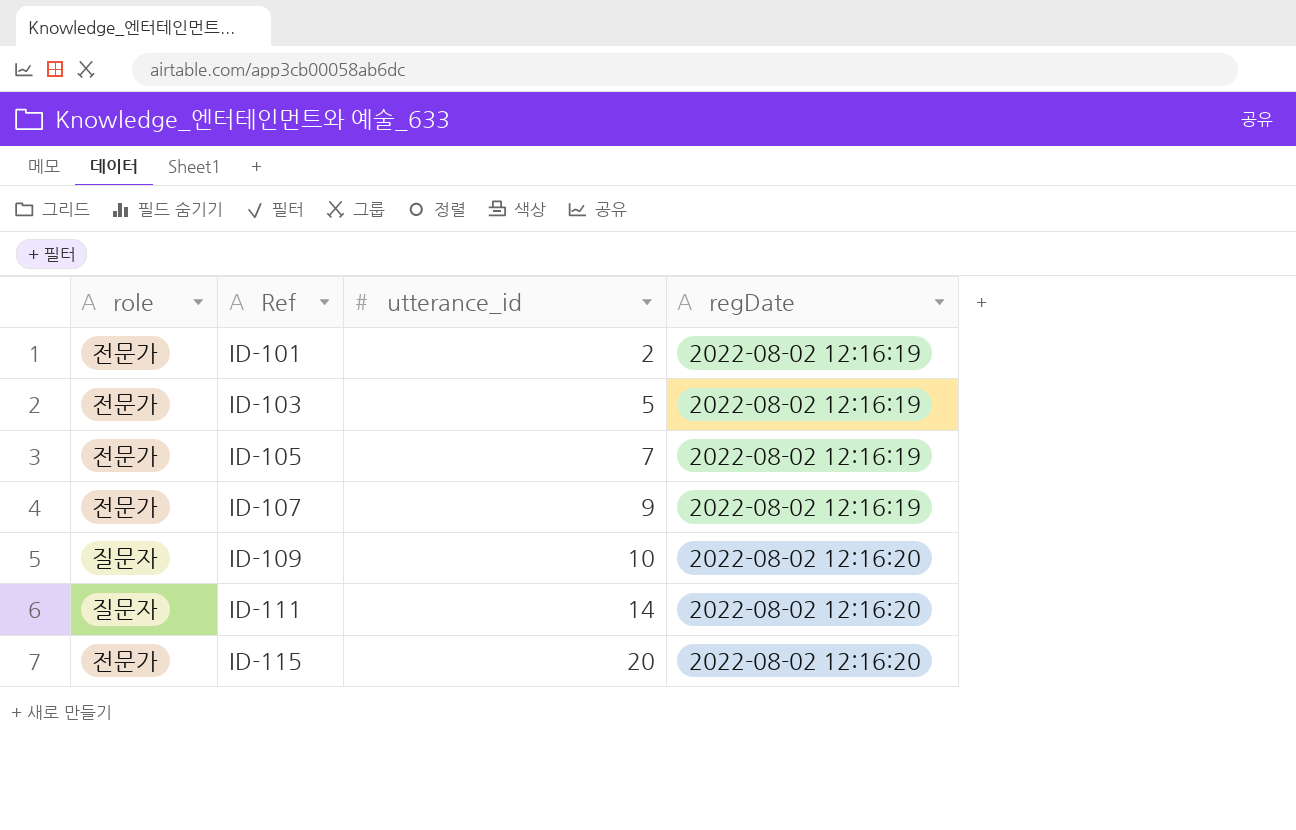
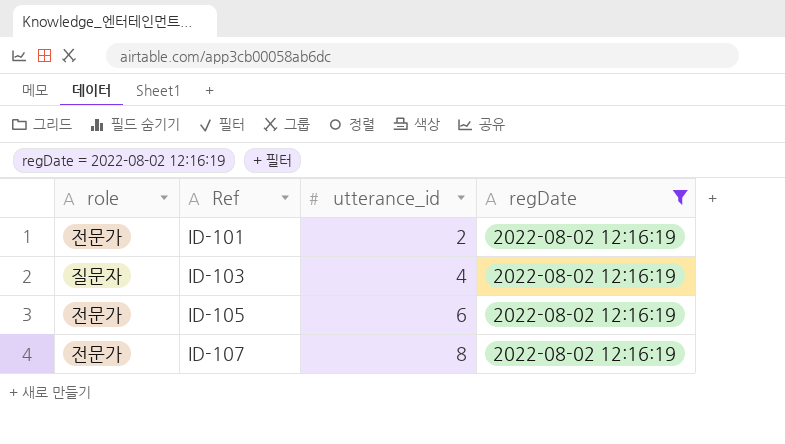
filter: none -> regDate = 2022-08-02 12:16:19
ID-103 | role: 전문가 -> 질문자
ID-103 | utterance_id: 5 -> 4
ID-105 | utterance_id: 7 -> 6
ID-107 | utterance_id: 9 -> 8

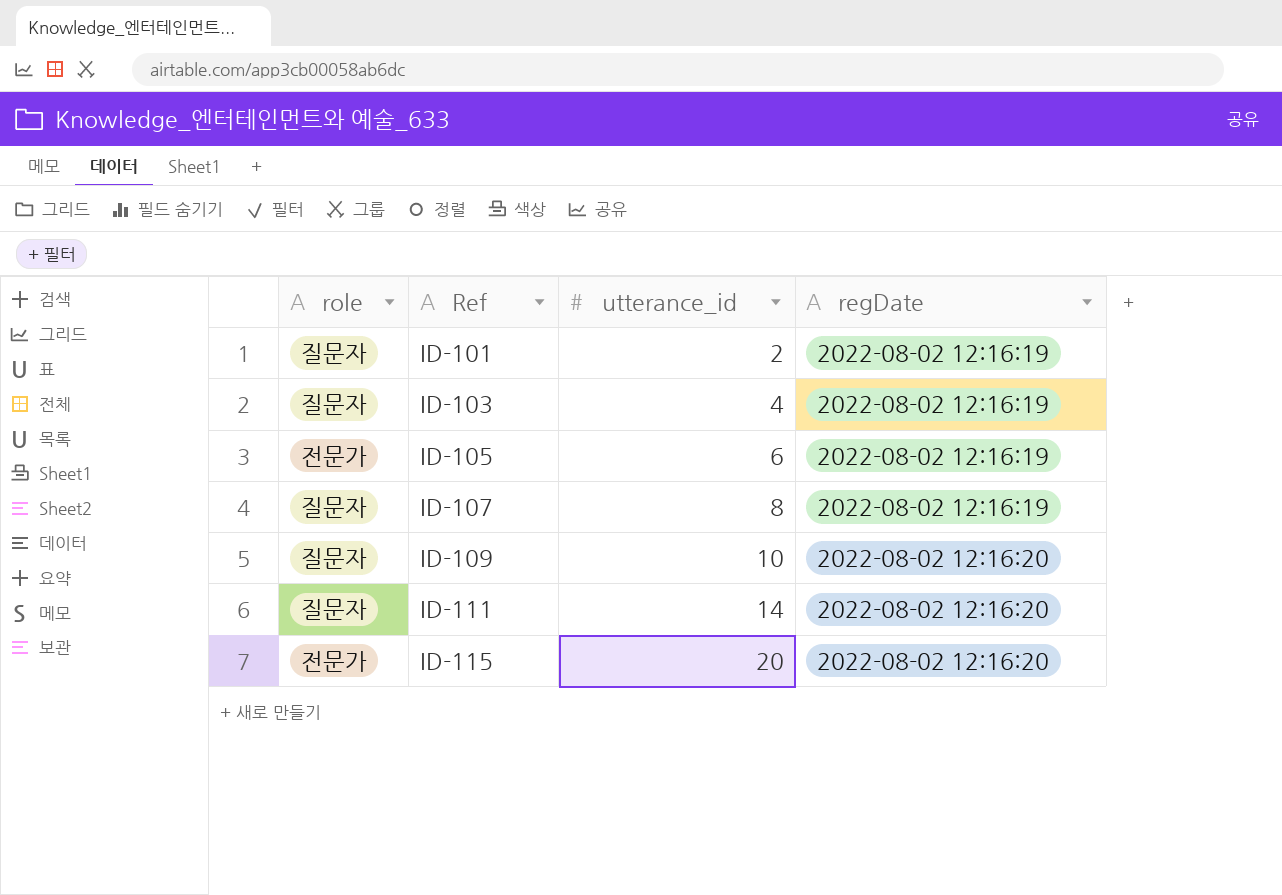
filter: regDate = 2022-08-02 12:16:19 -> none
ID-101 | role: 전문가 -> 질문자
ID-107 | role: 전문가 -> 질문자

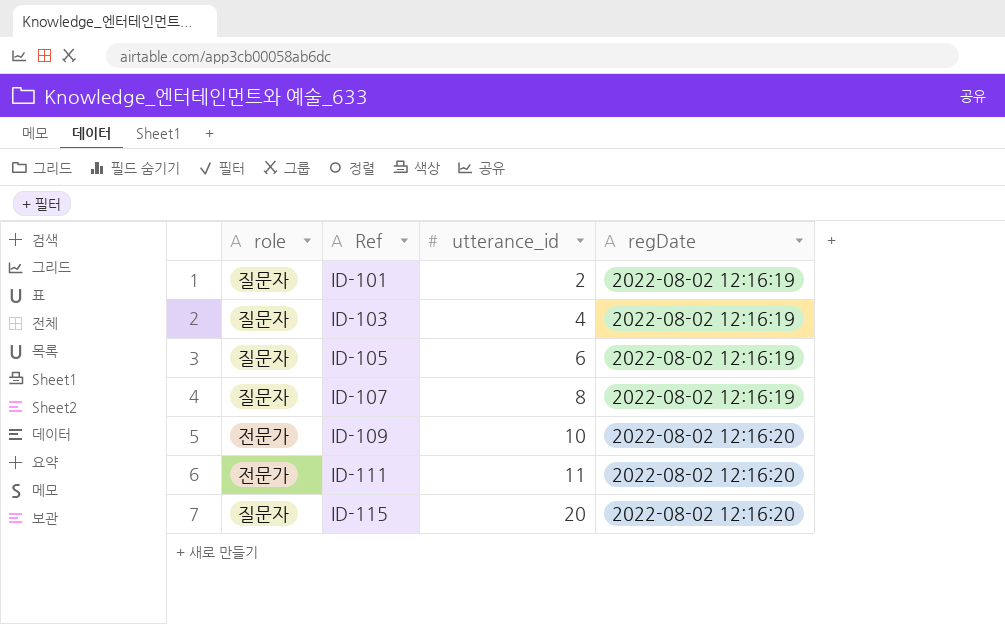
ID-105 | role: 전문가 -> 질문자
ID-109 | role: 질문자 -> 전문가
ID-111 | role: 질문자 -> 전문가
ID-111 | utterance_id: 14 -> 11
ID-115 | role: 전문가 -> 질문자

